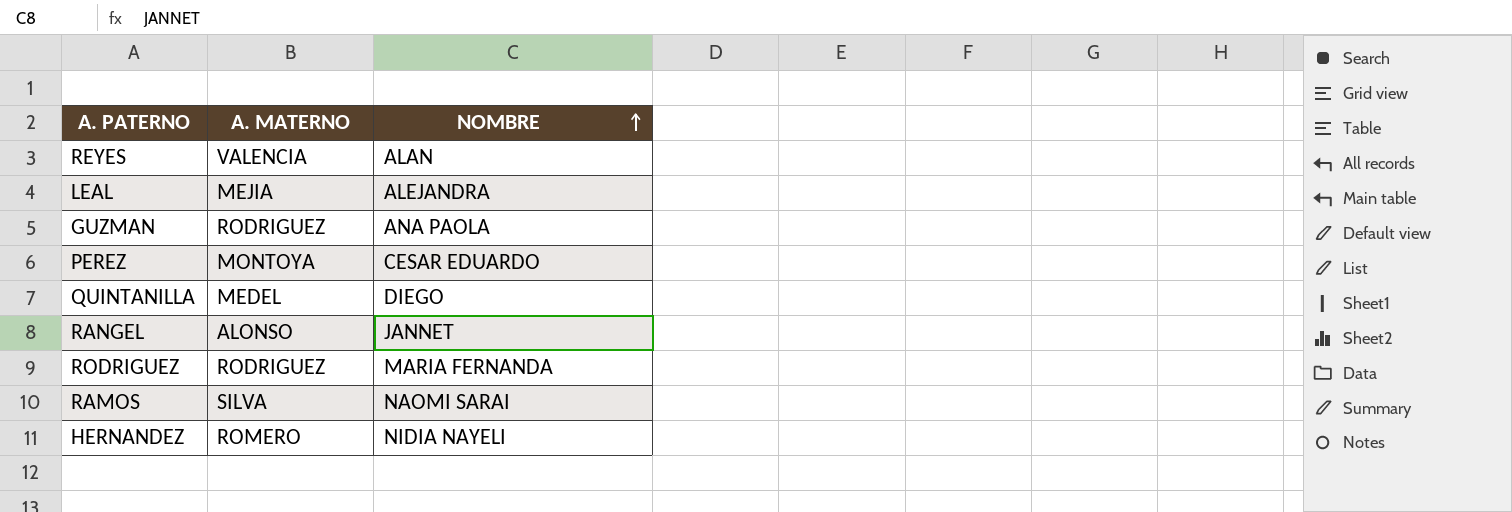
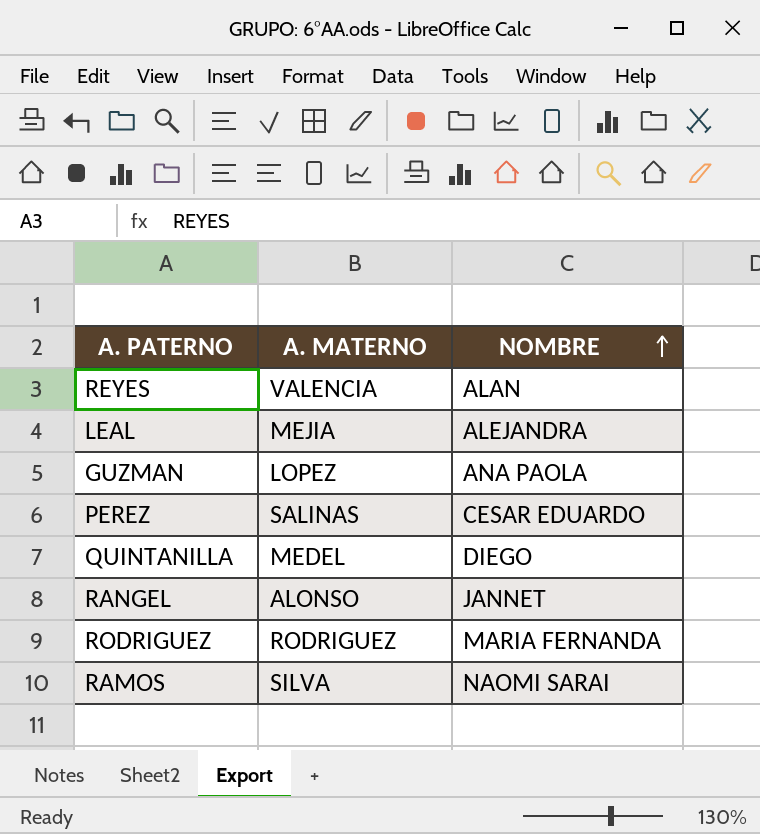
row HERNANDEZ: ROMERO | NIDIA NAYELI -> none
GUZMAN | A. MATERNO: RODRIGUEZ -> LOPEZ
PEREZ | A. MATERNO: MONTOYA -> SALINAS

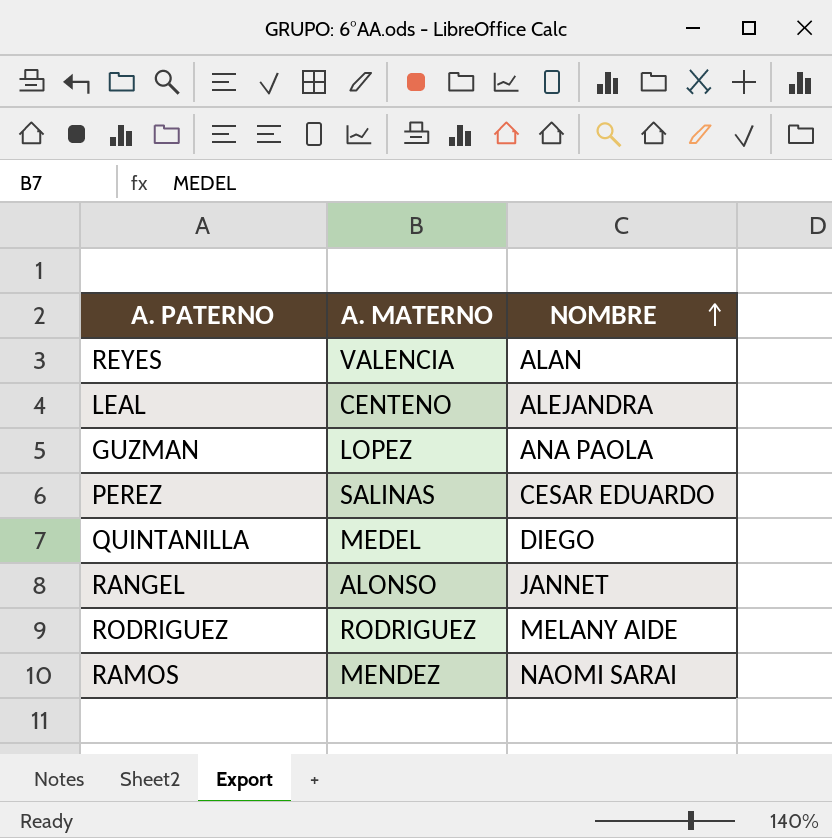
LEAL | A. MATERNO: MEJIA -> CENTENO
RODRIGUEZ | NOMBRE: MARIA FERNANDA -> MELANY AIDE
RAMOS | A. MATERNO: SILVA -> MENDEZ

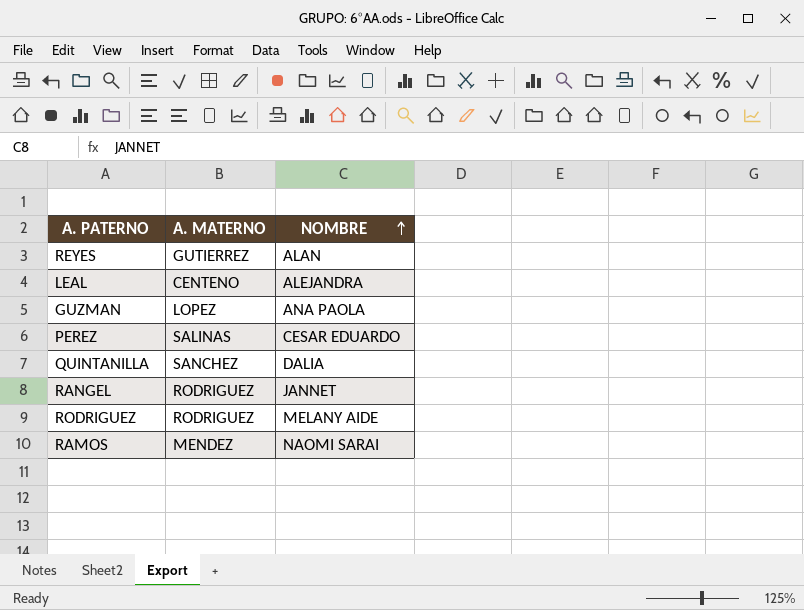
REYES | A. MATERNO: VALENCIA -> GUTIERREZ
QUINTANILLA | A. MATERNO: MEDEL -> SANCHEZ
QUINTANILLA | NOMBRE: DIEGO -> DALIA
RANGEL | A. MATERNO: ALONSO -> RODRIGUEZ

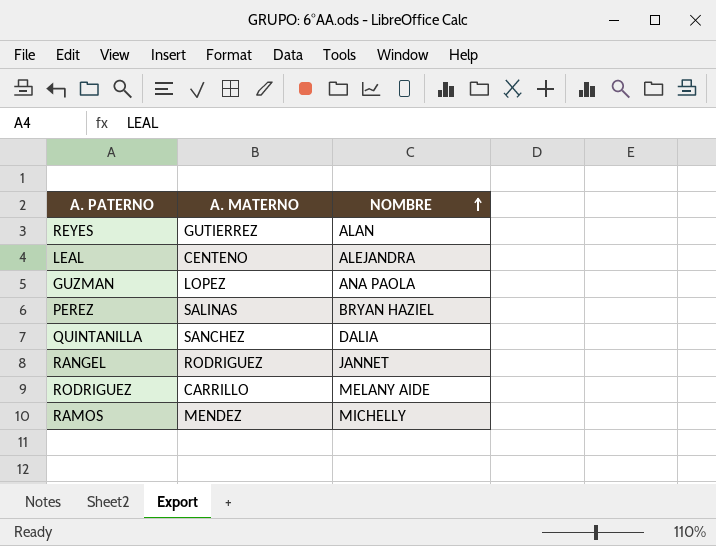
PEREZ | NOMBRE: CESAR EDUARDO -> BRYAN HAZIEL
RODRIGUEZ | A. MATERNO: RODRIGUEZ -> CARRILLO
RAMOS | NOMBRE: NAOMI SARAI -> MICHELLY

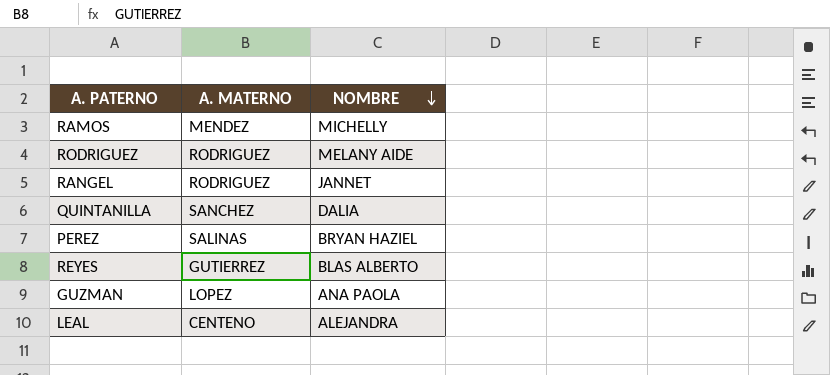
row order: NOMBRE ascending -> NOMBRE descending
RODRIGUEZ | A. MATERNO: CARRILLO -> RODRIGUEZ
REYES | NOMBRE: ALAN -> BLAS ALBERTO

